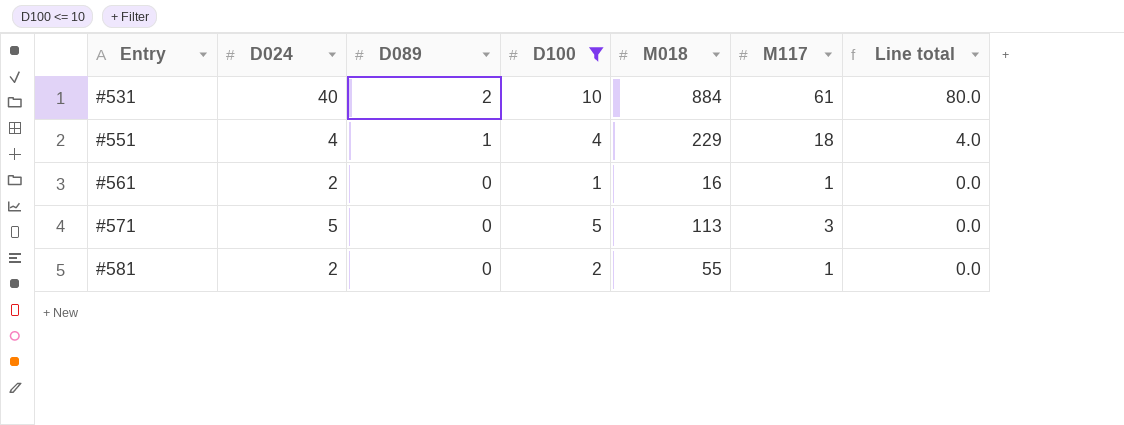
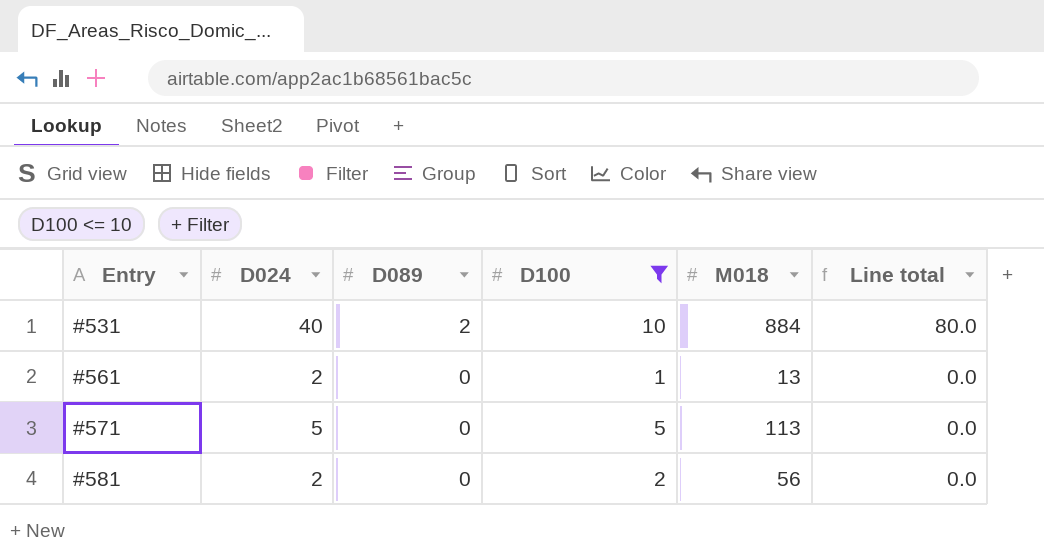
column M117 | position: 6 -> none
row #551: 4 | 1 | 4 | 229 | 18 | 4.0 -> none
#561 | M018: 16 -> 13
#581 | M018: 55 -> 56

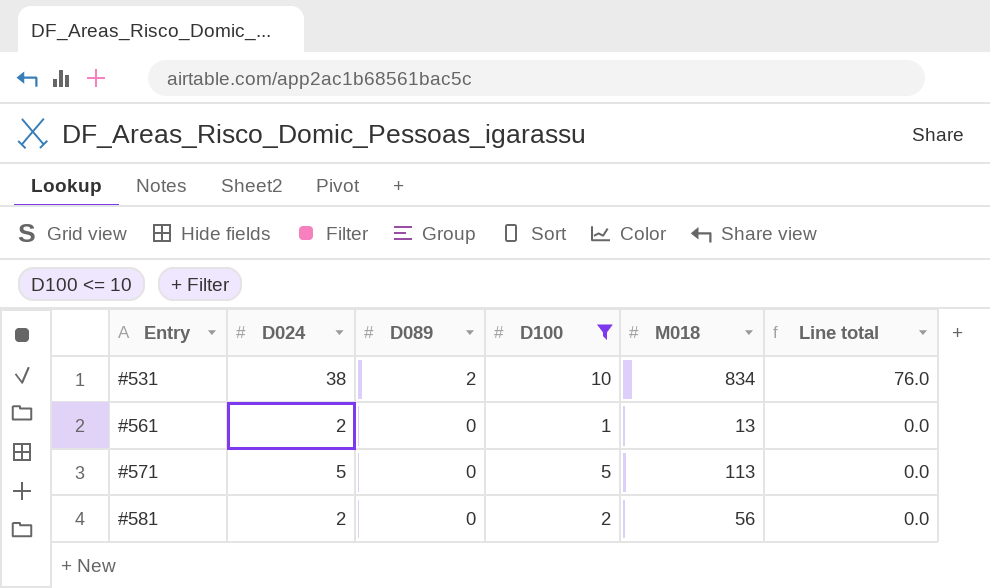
#531 | D024: 40 -> 38
#531 | M018: 884 -> 834
#531 | Line total: 80.0 -> 76.0

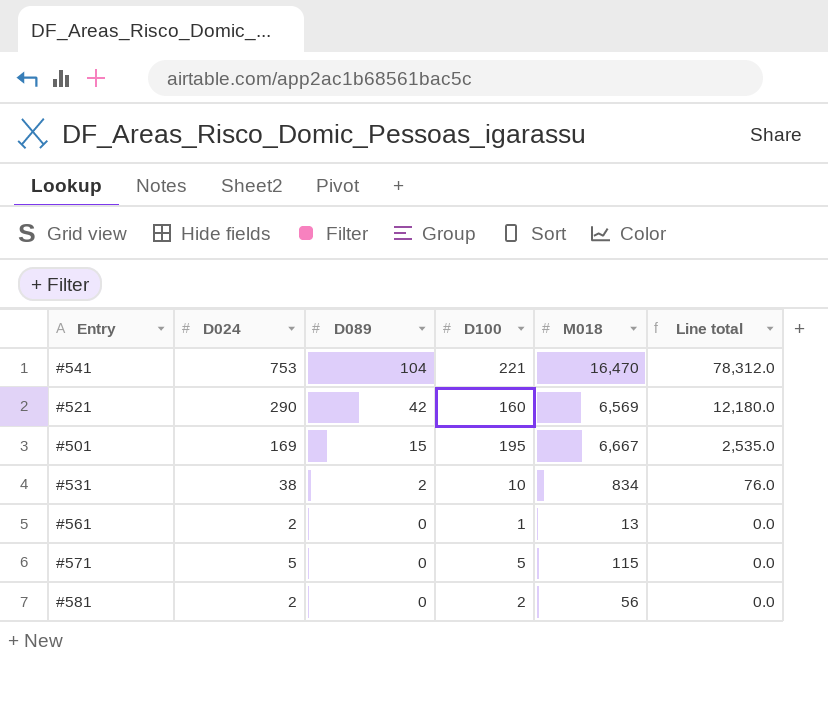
filter: D100 <= 10 -> none
#571 | M018: 113 -> 115

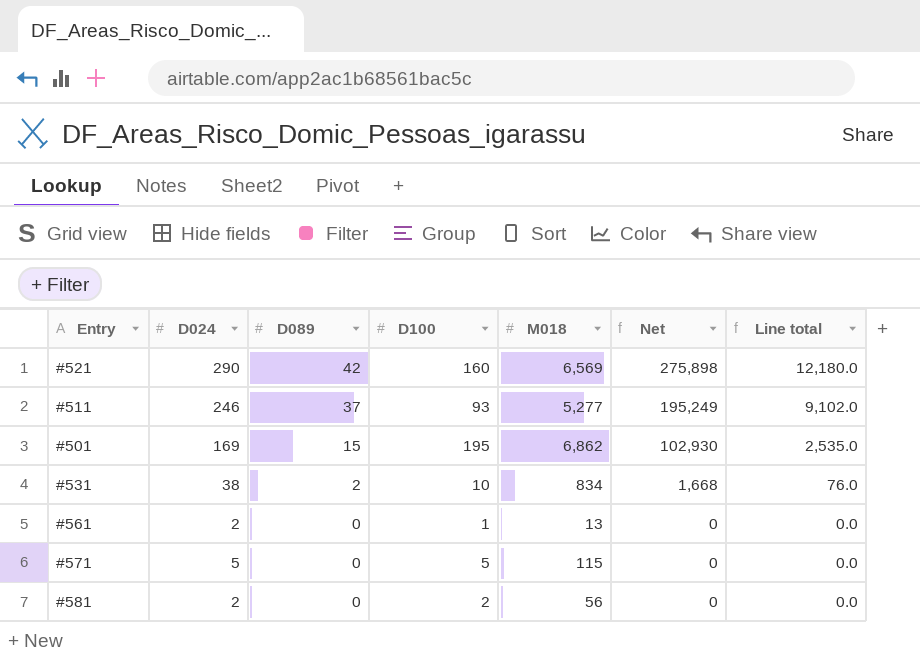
column Net | formula: none -> [D089] * [M018]
row #541: 753 | 104 | 221 | 16,470 | 78,312.0 -> none
row #511: none -> 246 | 37 | 93 | 5,277 | 195,249 | 9,102.0
#501 | M018: 6,667 -> 6,862

